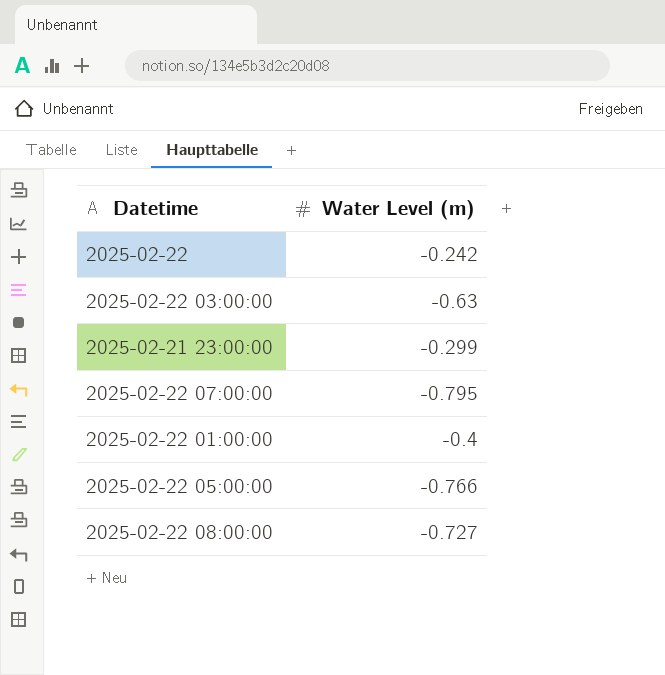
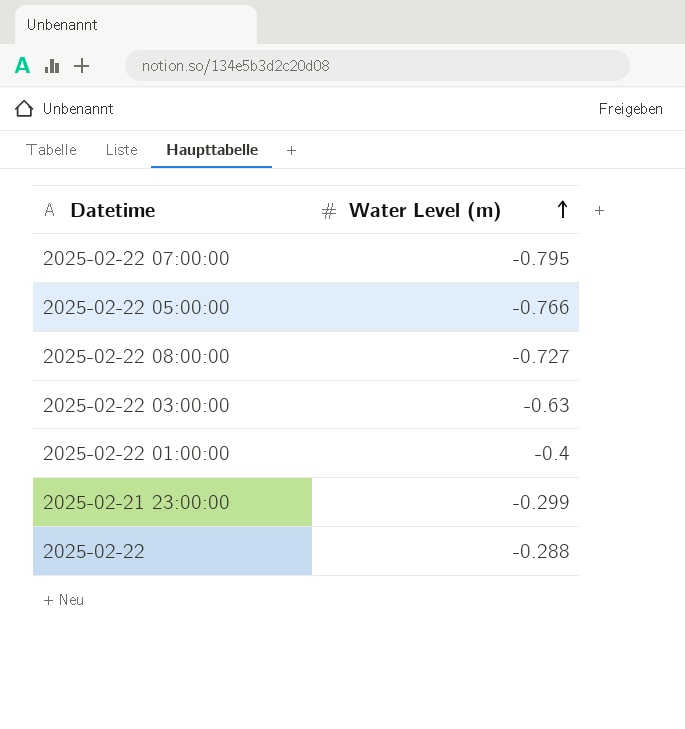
row order: none -> Water Level (m) ascending
2025-02-22 | Water Level (m): -0.242 -> -0.288

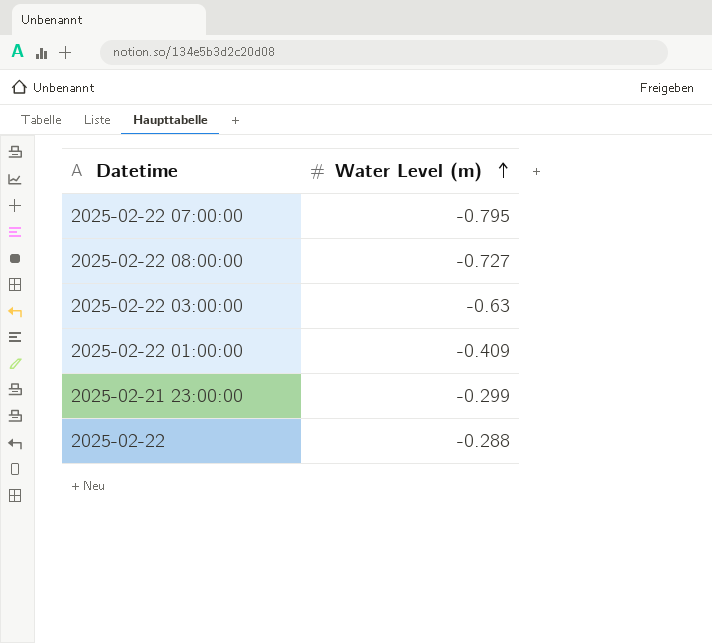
row 2025-02-22 05:00:00: -0.766 -> none
2025-02-22 01:00:00 | Water Level (m): -0.4 -> -0.409

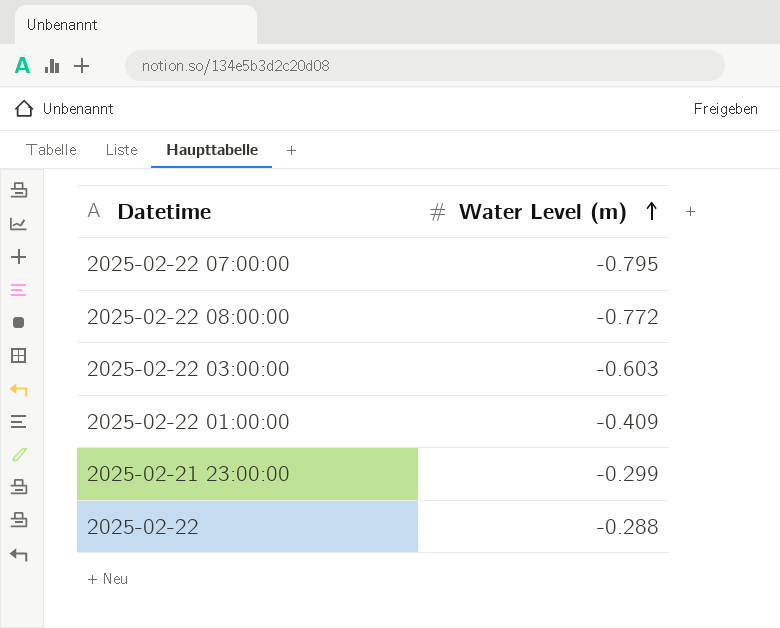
2025-02-22 08:00:00 | Water Level (m): -0.727 -> -0.772
2025-02-22 03:00:00 | Water Level (m): -0.63 -> -0.603

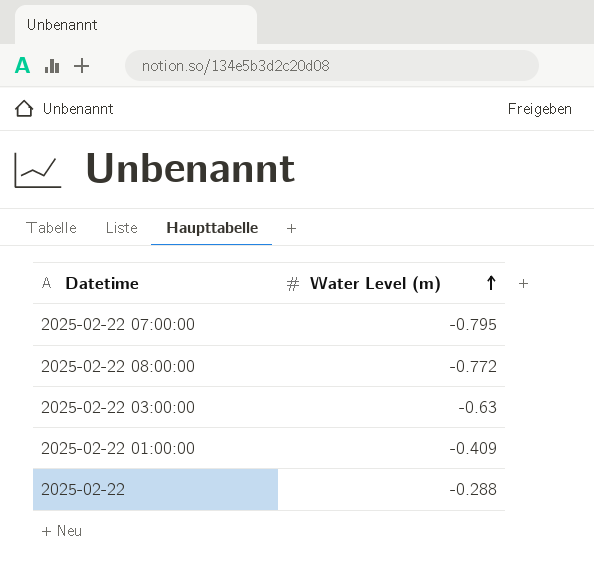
row 2025-02-21 23:00:00: -0.299 -> none
2025-02-22 03:00:00 | Water Level (m): -0.603 -> -0.63

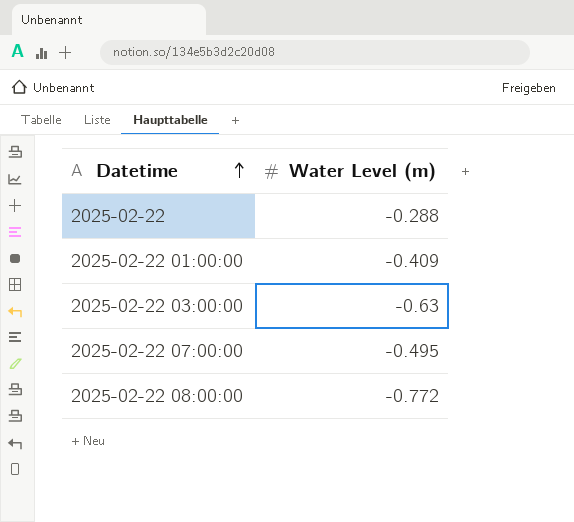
row order: Water Level (m) ascending -> Datetime ascending
2025-02-22 07:00:00 | Water Level (m): -0.795 -> -0.495

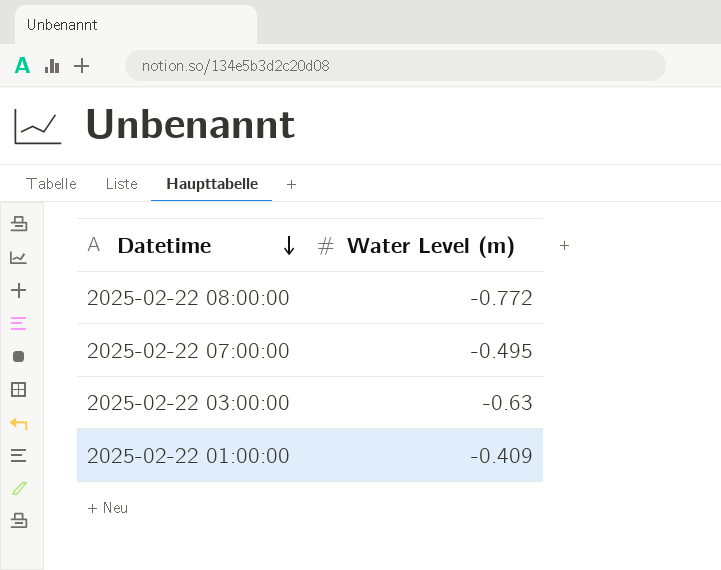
row order: Datetime ascending -> Datetime descending
row 2025-02-22: -0.288 -> none

